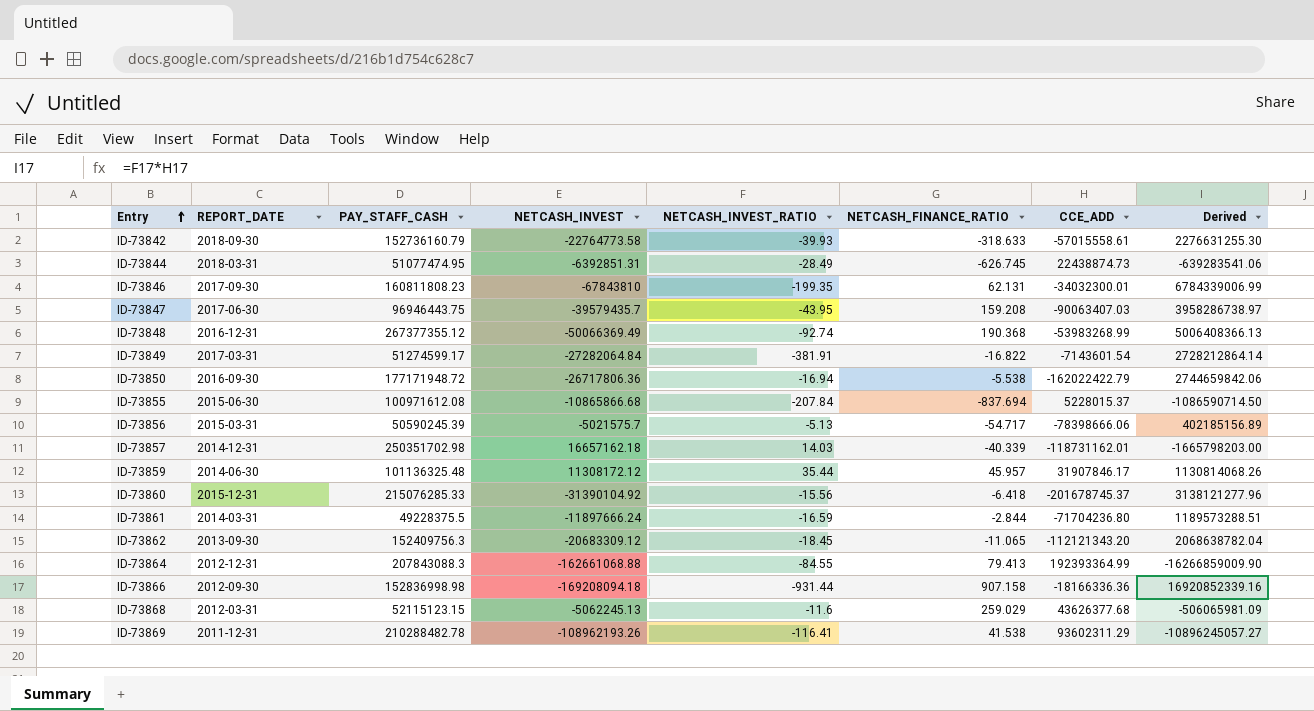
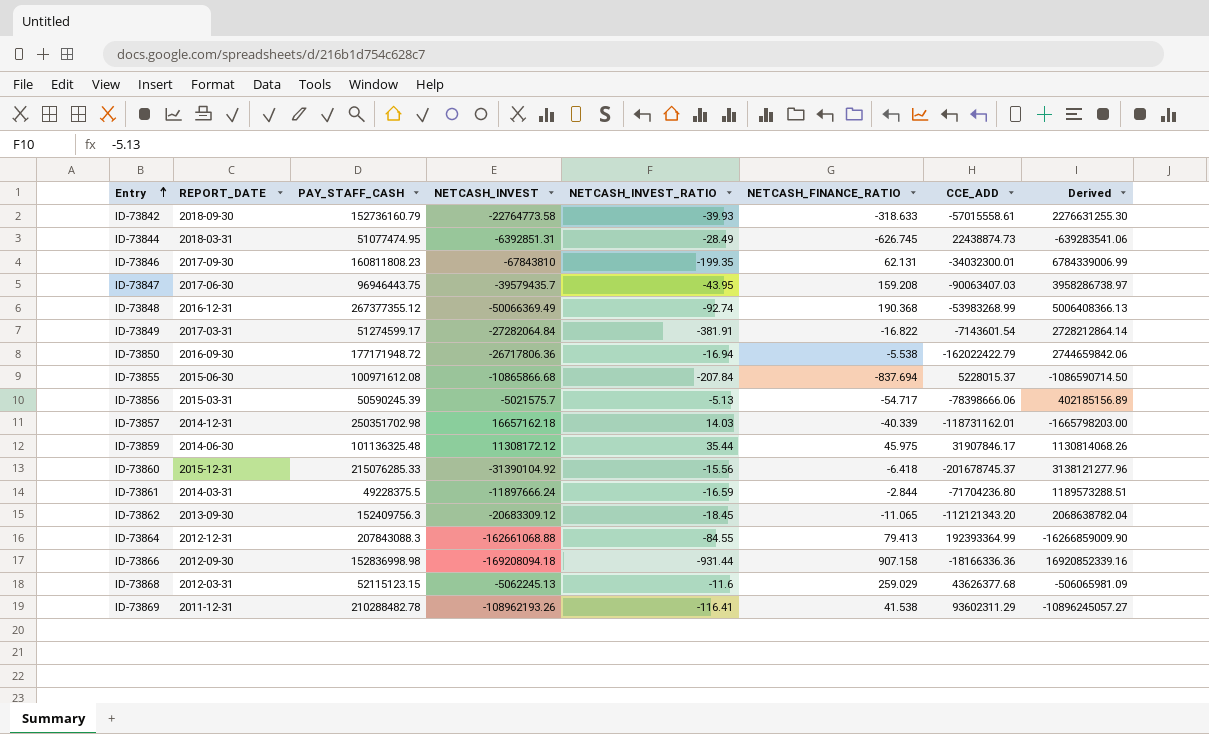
ID-73859 | NETCASH_FINANCE_RATIO: 45.957 -> 45.975

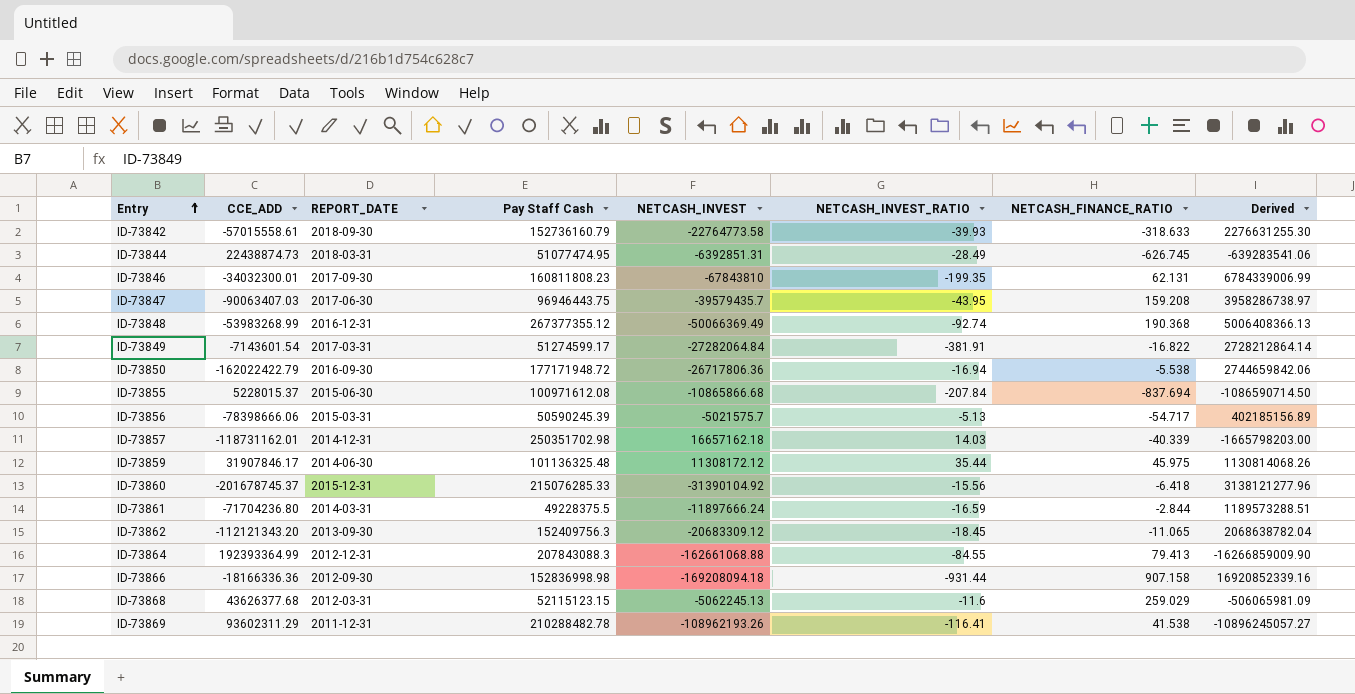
column CCE_ADD | position: 7 -> 2
column name: PAY_STAFF_CASH -> Pay Staff Cash

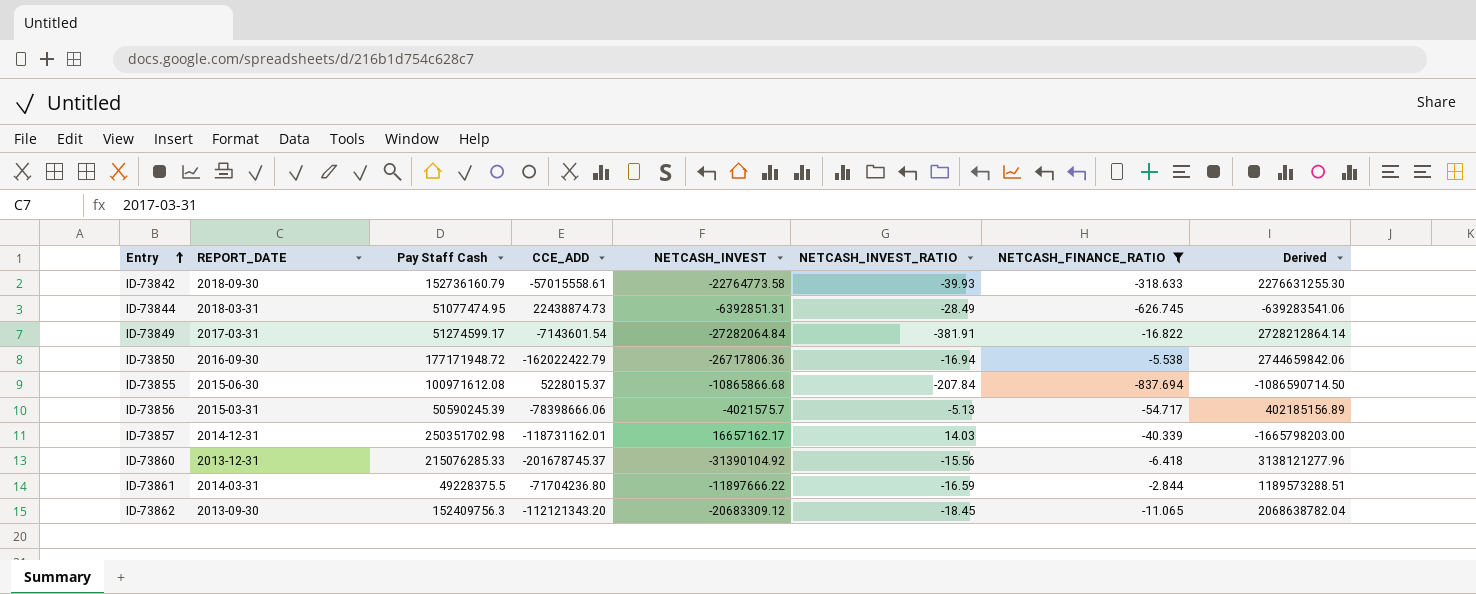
filter: none -> NETCASH_FINANCE_RATIO <= -2.844
column CCE_ADD | position: 2 -> 4
ID-73856 | NETCASH_INVEST: -5021575.7 -> -4021575.7
ID-73857 | NETCASH_INVEST: 16657162.18 -> 16657162.17
ID-73860 | REPORT_DATE: 2015-12-31 -> 2013-12-31
ID-73861 | NETCASH_INVEST: -11897666.24 -> -11897666.22

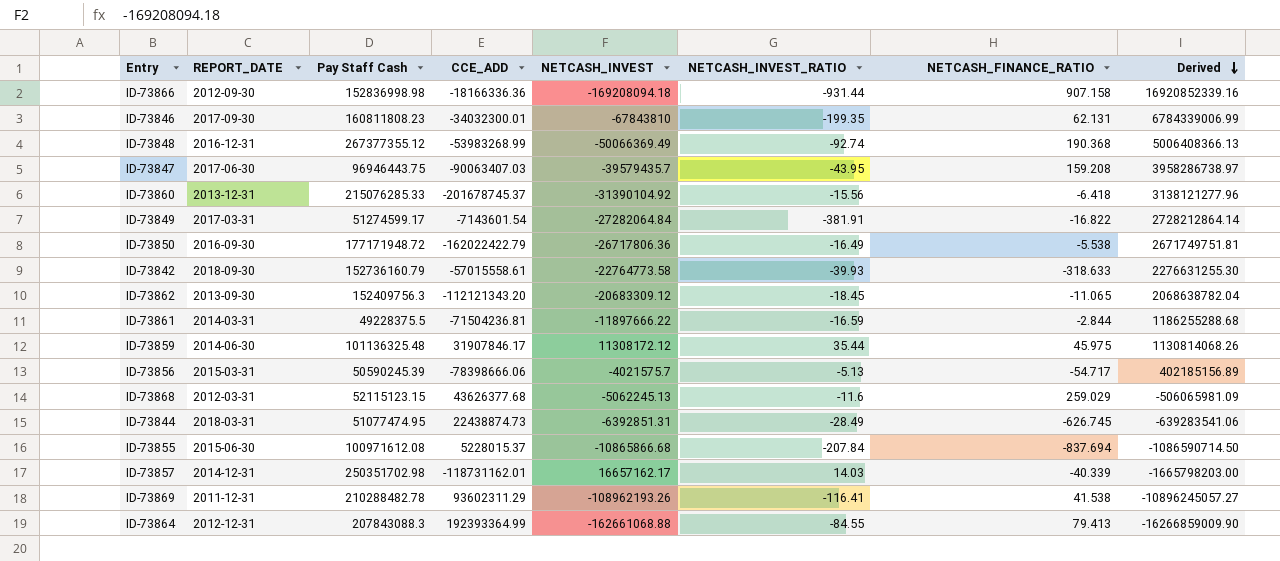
filter: NETCASH_FINANCE_RATIO <= -2.844 -> none
row order: Entry ascending -> Derived descending
ID-73850 | NETCASH_INVEST_RATIO: -16.94 -> -16.49
ID-73850 | Derived: 2744659842.06 -> 2671749751.81
ID-73861 | CCE_ADD: -71704236.80 -> -71504236.81
ID-73861 | Derived: 1189573288.51 -> 1186255288.68

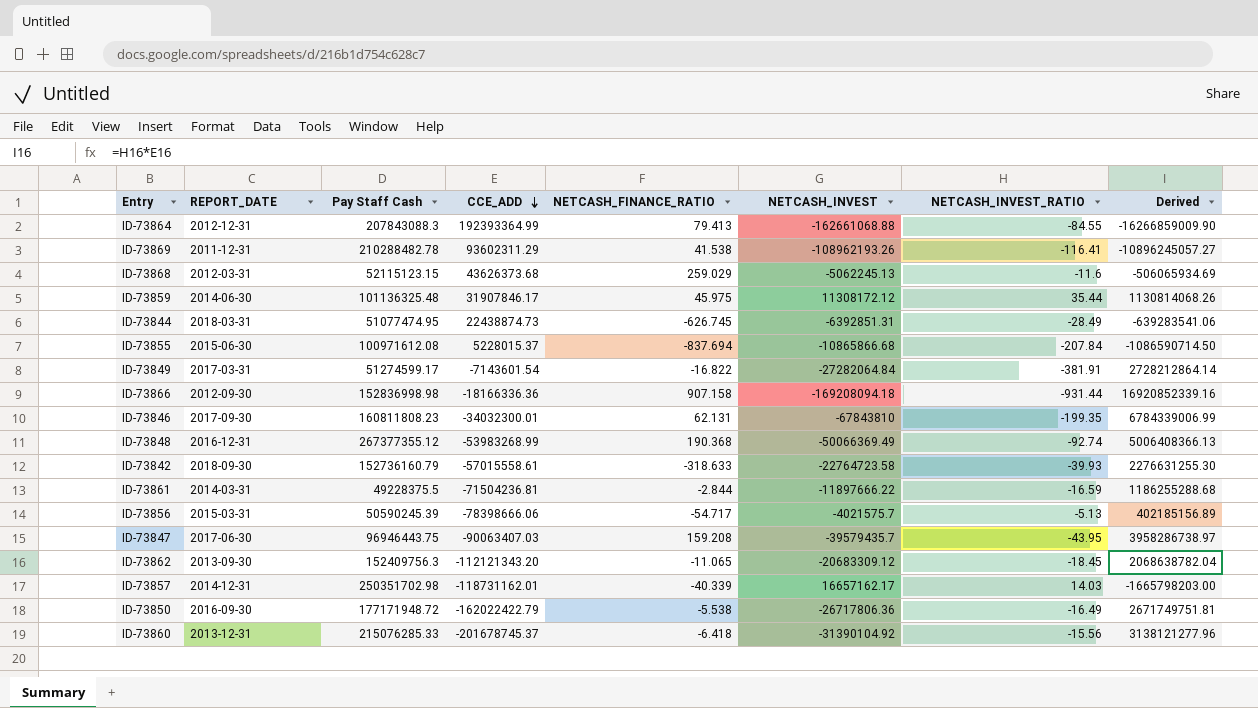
row order: Derived descending -> CCE_ADD descending
column NETCASH_FINANCE_RATIO | position: 7 -> 5
ID-73868 | CCE_ADD: 43626377.68 -> 43626373.68
ID-73868 | Derived: -506065981.09 -> -506065934.69
ID-73842 | NETCASH_INVEST: -22764773.58 -> -22764723.58

